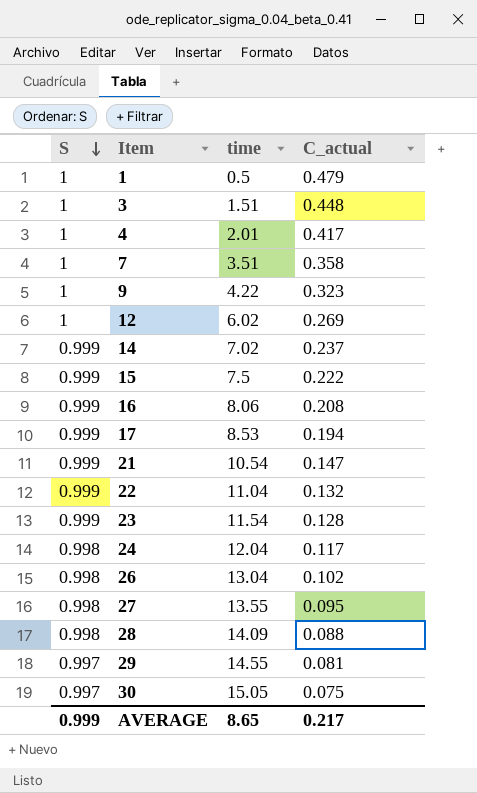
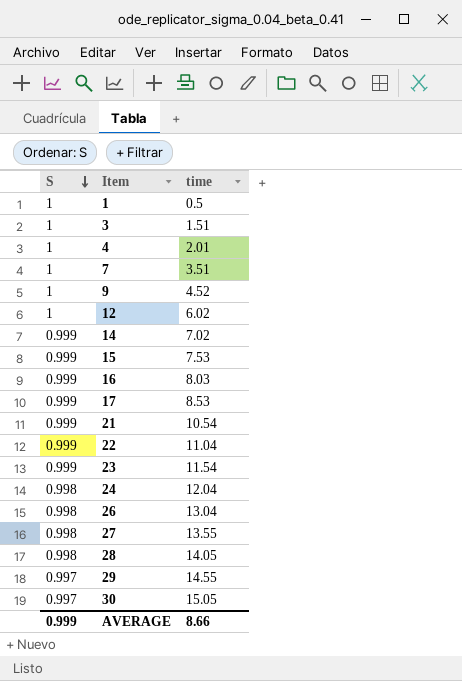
column C_actual | position: 4 -> none
9 | time: 4.22 -> 4.52
15 | time: 7.5 -> 7.53
16 | time: 8.06 -> 8.03
28 | time: 14.09 -> 14.05
AVERAGE | time: 8.65 -> 8.66

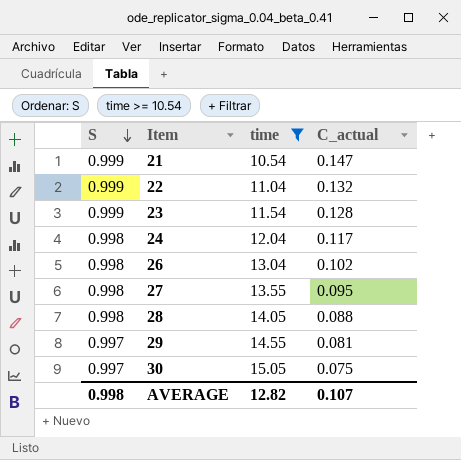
filter: none -> time >= 10.54
column C_actual | position: none -> 4
AVERAGE | S: 0.999 -> 0.998
AVERAGE | time: 8.66 -> 12.82

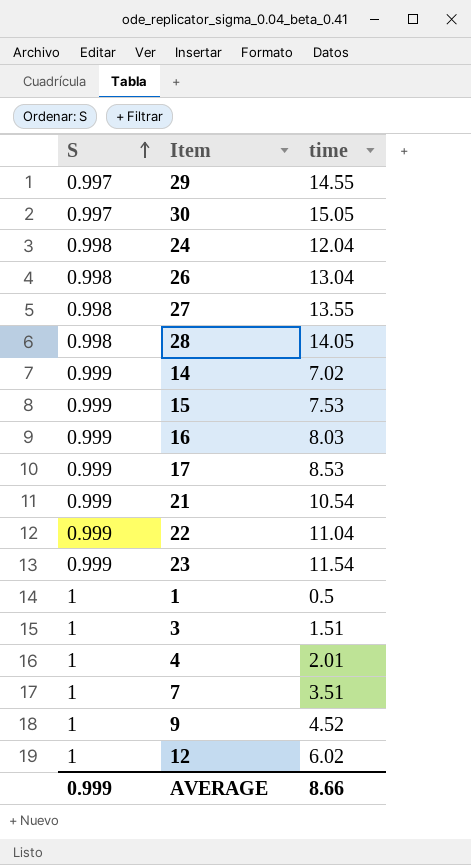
filter: time >= 10.54 -> none
row order: S descending -> S ascending
column C_actual | position: 4 -> none
AVERAGE | S: 0.998 -> 0.999
AVERAGE | time: 12.82 -> 8.66

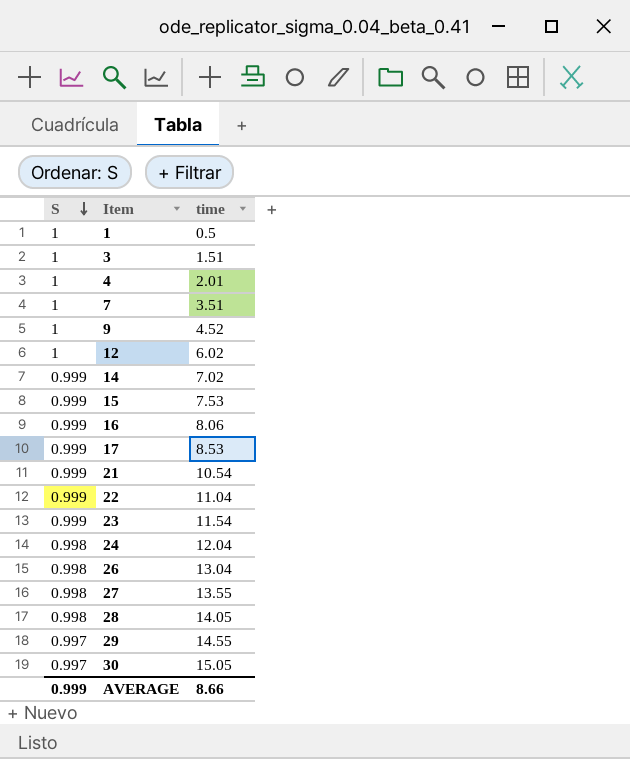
row order: S ascending -> S descending
16 | time: 8.03 -> 8.06

